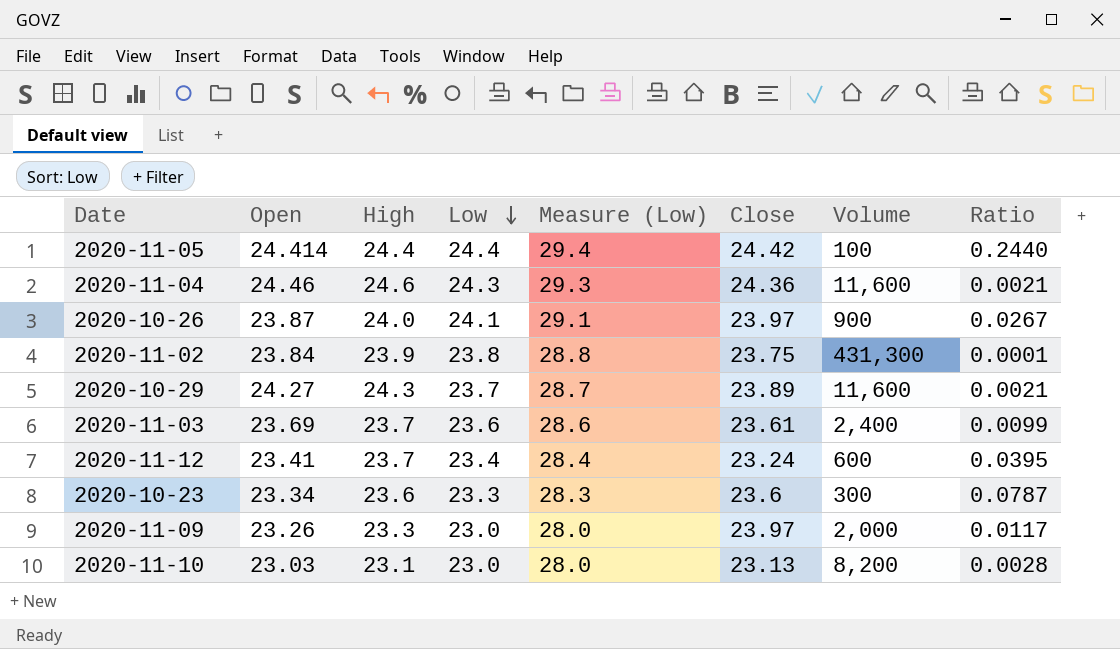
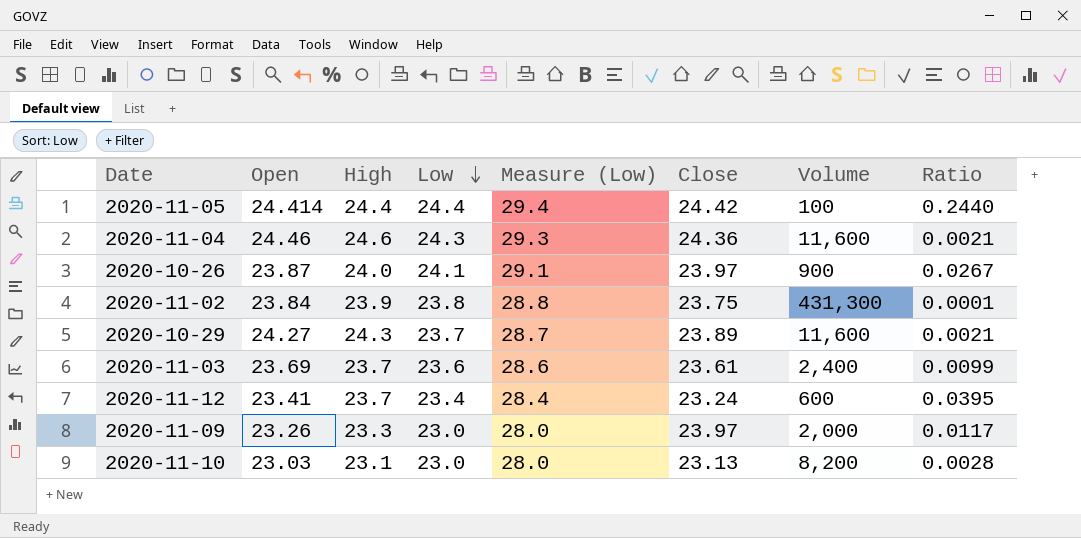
row 2020-10-23: 23.34 | 23.6 | 23.3 | 28.3 | 23.6 | 300 | 0.0787 -> none

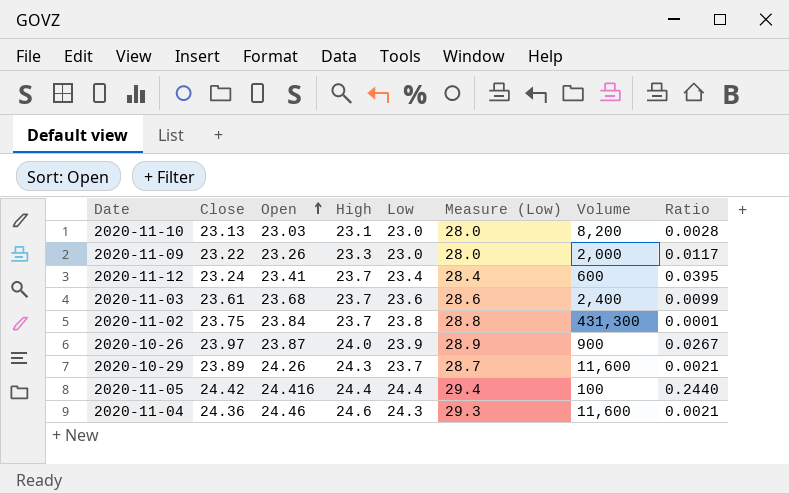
row order: Low descending -> Open ascending
column Close | position: 6 -> 2
2020-11-09 | Close: 23.97 -> 23.22
2020-11-03 | Open: 23.69 -> 23.68
2020-11-02 | High: 23.9 -> 23.7
2020-10-26 | Low: 24.1 -> 23.9
2020-10-26 | Measure (Low): 29.1 -> 28.9
2020-10-29 | Open: 24.27 -> 24.26
2020-11-05 | Open: 24.414 -> 24.416

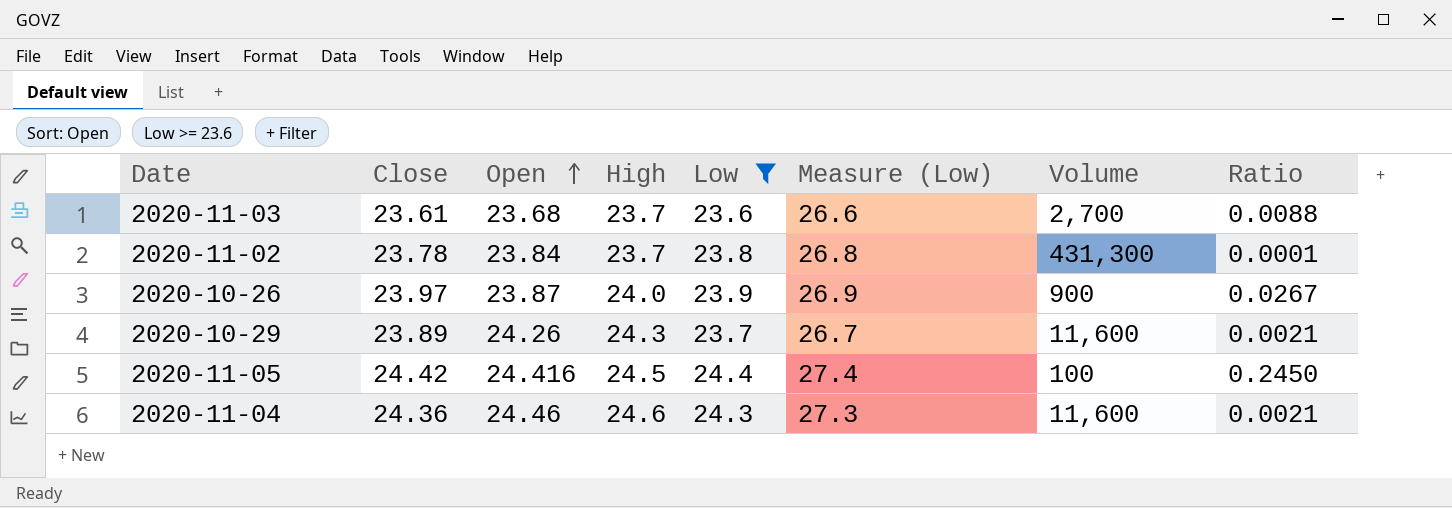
filter: none -> Low >= 23.6
column Measure (Low) | formula: [Low] + 5 -> [Low] + 3
2020-11-03 | Volume: 2,400 -> 2,700
2020-11-03 | Ratio: 0.0099 -> 0.0088
2020-11-02 | Close: 23.75 -> 23.78
2020-11-05 | High: 24.4 -> 24.5
2020-11-05 | Ratio: 0.2440 -> 0.2450

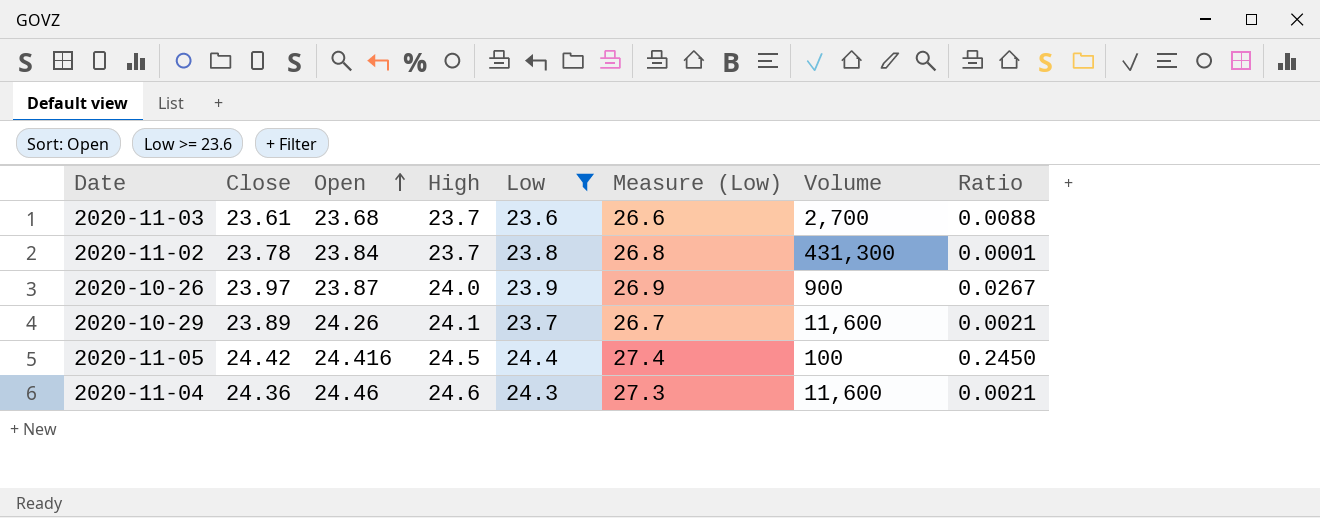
2020-10-29 | High: 24.3 -> 24.1

